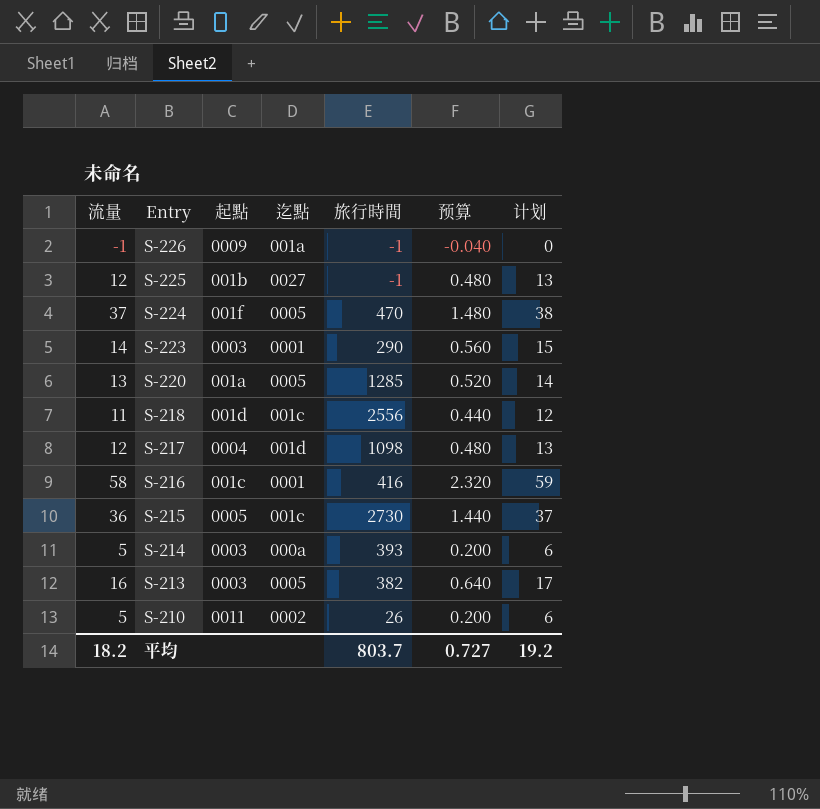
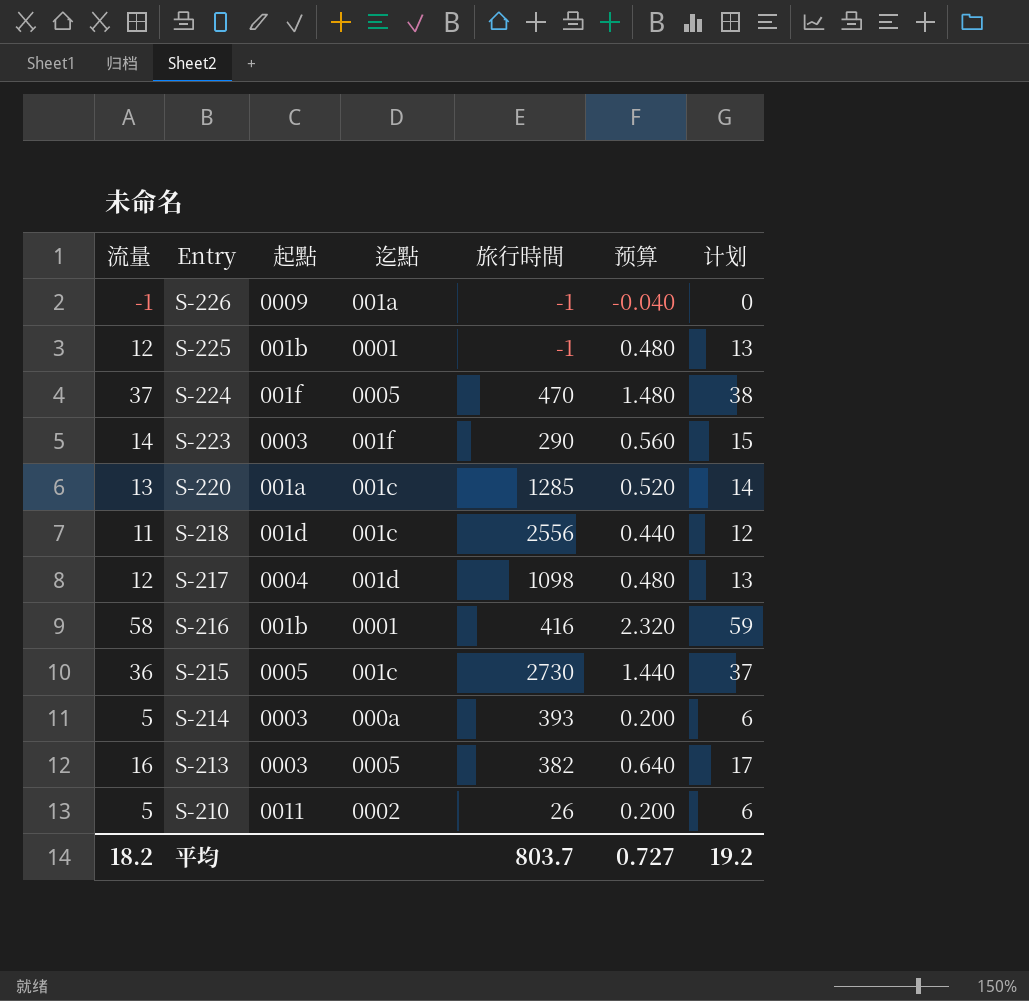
S-225 | 迄點: 0027 -> 0001
S-223 | 迄點: 0001 -> 001f
S-220 | 迄點: 0005 -> 001c
S-216 | 起點: 001c -> 001b

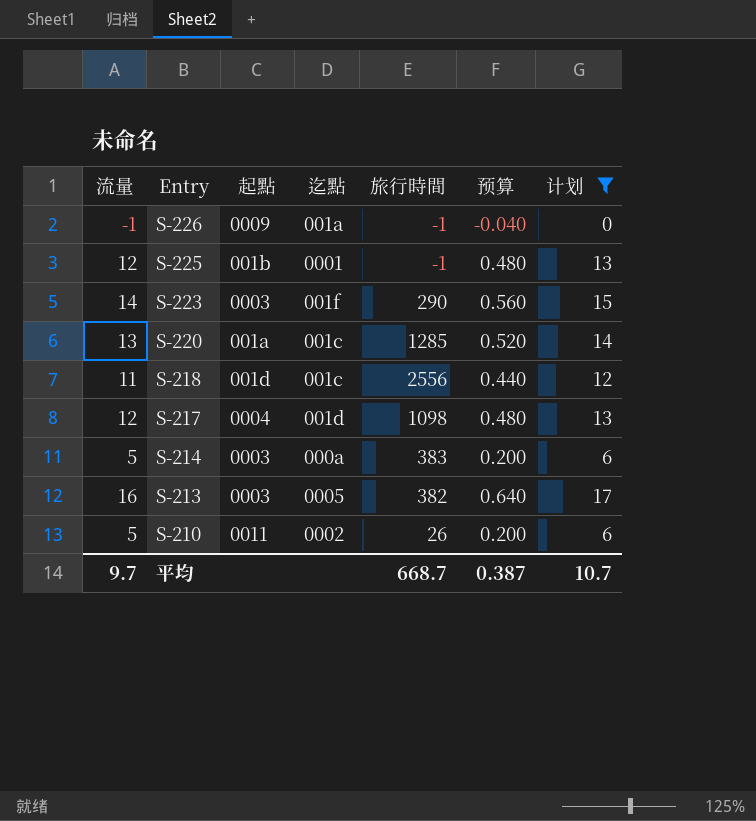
filter: none -> 计划 <= 17
S-214 | 旅行時間: 393 -> 383
平均 | 流量: 18.2 -> 9.7
平均 | 旅行時間: 803.7 -> 668.7
平均 | 预算: 0.727 -> 0.387
平均 | 计划: 19.2 -> 10.7

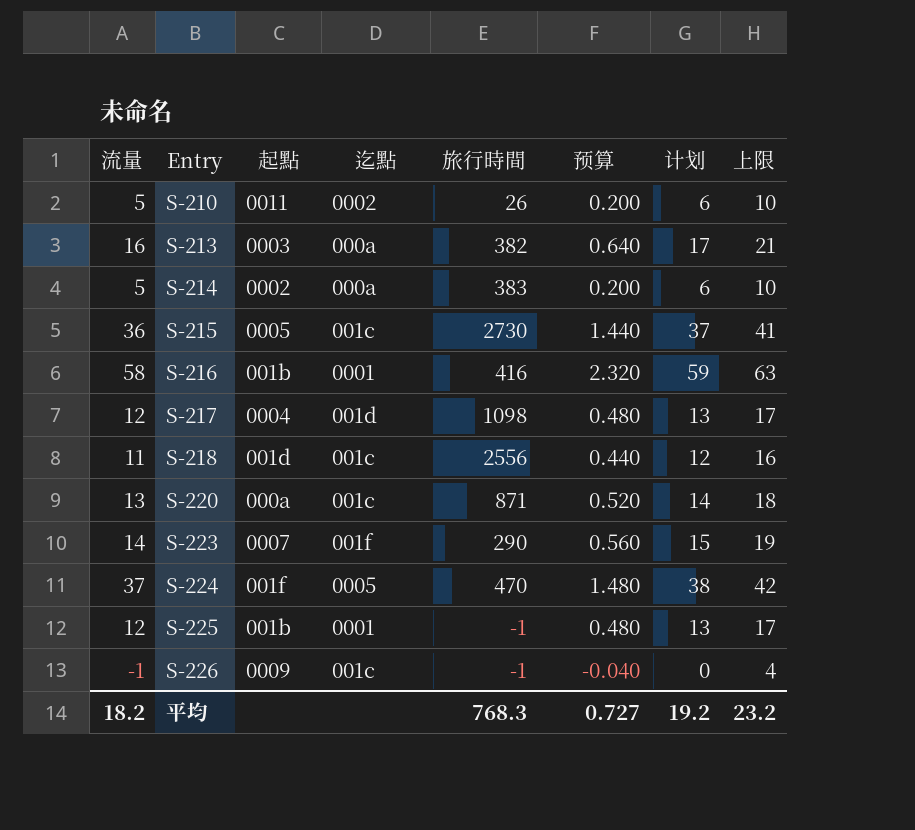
filter: 计划 <= 17 -> none
row order: Entry descending -> Entry ascending
column 上限 | formula: none -> [流量] + 5
S-213 | 迄點: 0005 -> 000a
S-214 | 起點: 0003 -> 0002
S-220 | 起點: 001a -> 000a
S-220 | 旅行時間: 1285 -> 871
S-223 | 起點: 0003 -> 0007
S-226 | 迄點: 001a -> 001c
平均 | 流量: 9.7 -> 18.2
平均 | 旅行時間: 668.7 -> 768.3
平均 | 预算: 0.387 -> 0.727
平均 | 计划: 10.7 -> 19.2

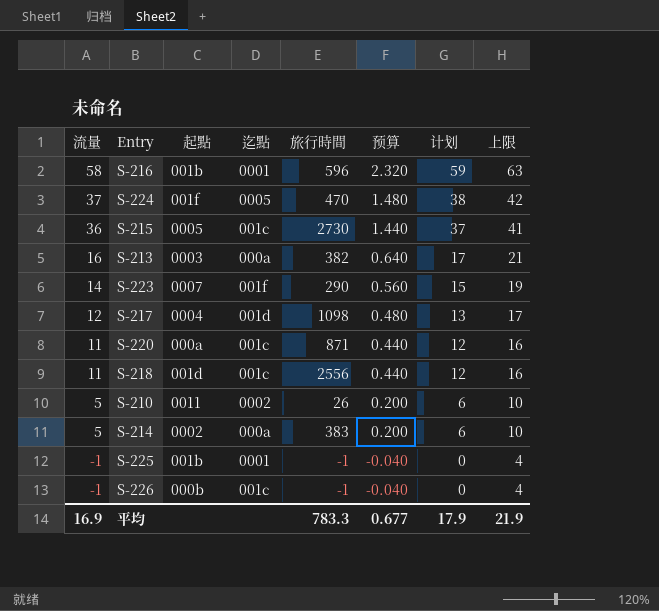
row order: Entry ascending -> 流量 descending
S-216 | 旅行時間: 416 -> 596
S-220 | 流量: 13 -> 11
S-220 | 预算: 0.520 -> 0.440
S-220 | 计划: 14 -> 12
S-220 | 上限: 18 -> 16
S-225 | 流量: 12 -> -1
S-225 | 预算: 0.480 -> -0.040
S-225 | 计划: 13 -> 0
S-225 | 上限: 17 -> 4
S-226 | 起點: 0009 -> 000b
平均 | 流量: 18.2 -> 16.9
平均 | 旅行時間: 768.3 -> 783.3
平均 | 预算: 0.727 -> 0.677
平均 | 计划: 19.2 -> 17.9
平均 | 上限: 23.2 -> 21.9

